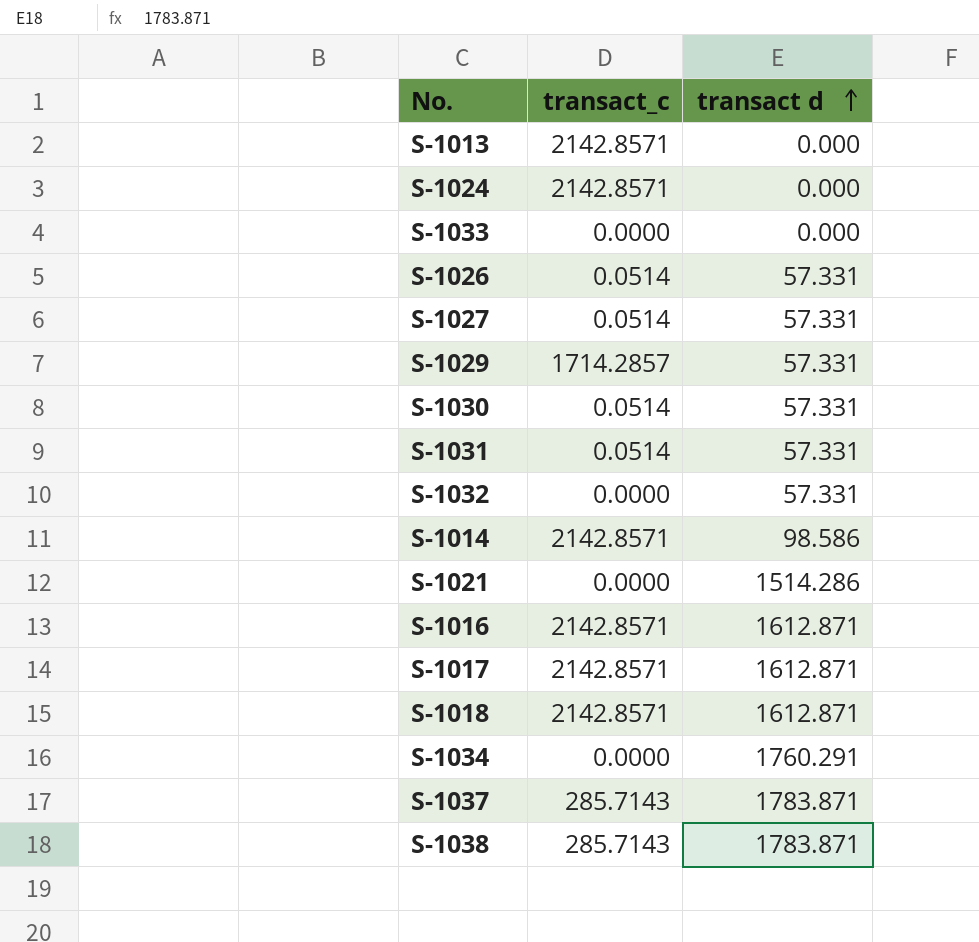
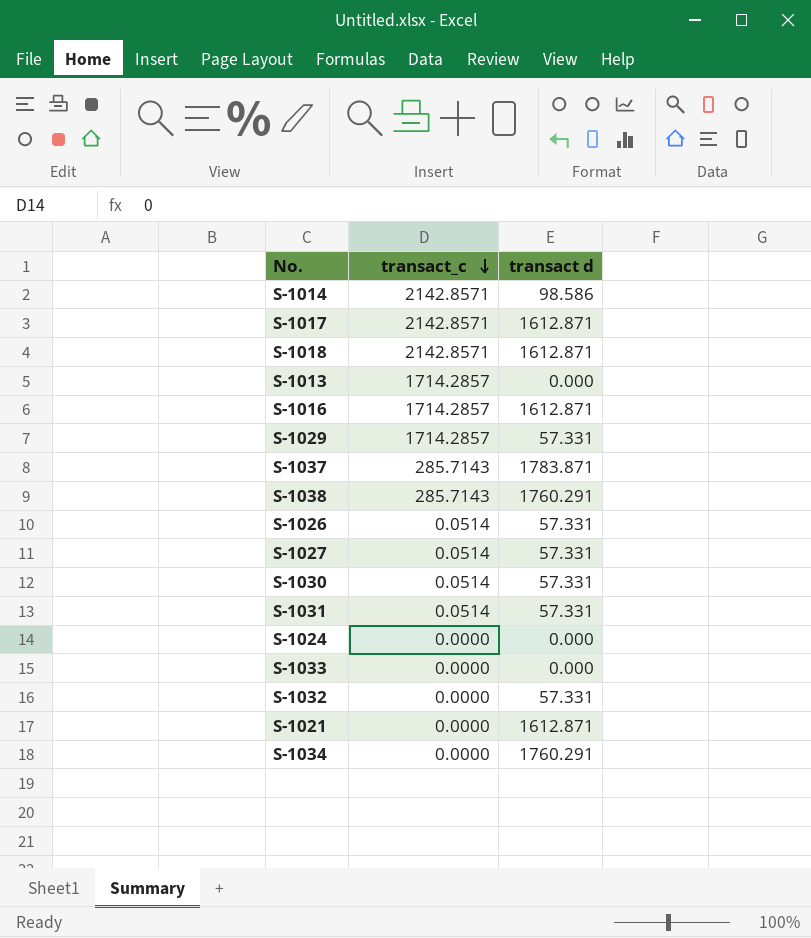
row order: transact d ascending -> transact_c descending
S-1013 | transact_c: 2142.8571 -> 1714.2857
S-1016 | transact_c: 2142.8571 -> 1714.2857
S-1038 | transact d: 1783.871 -> 1760.291
S-1024 | transact_c: 2142.8571 -> 0.0000
S-1021 | transact d: 1514.286 -> 1612.871

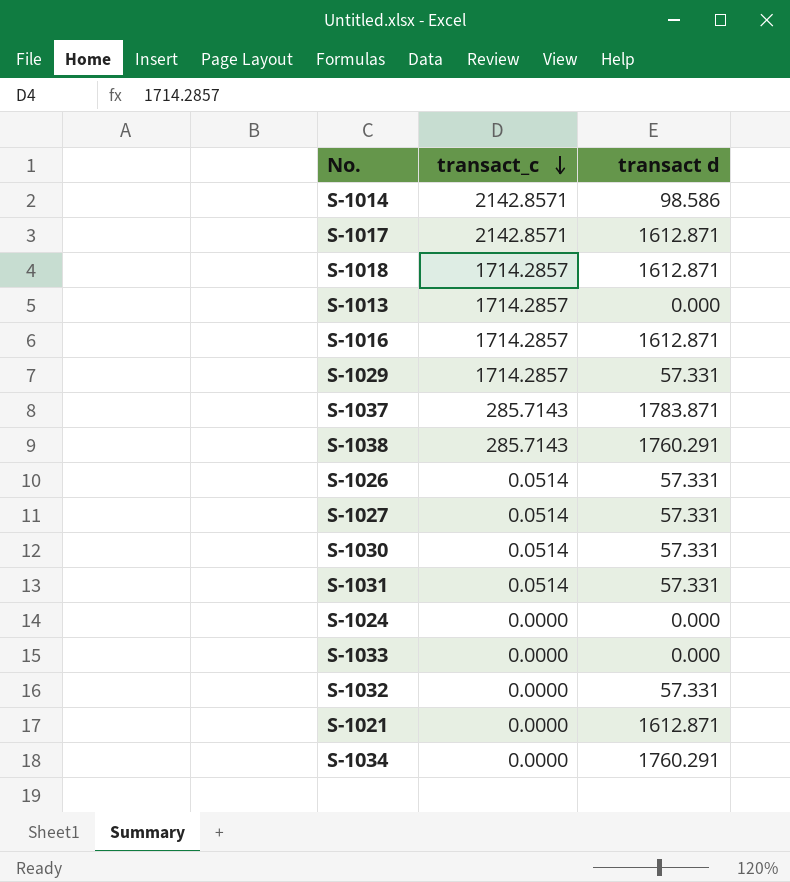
S-1018 | transact_c: 2142.8571 -> 1714.2857

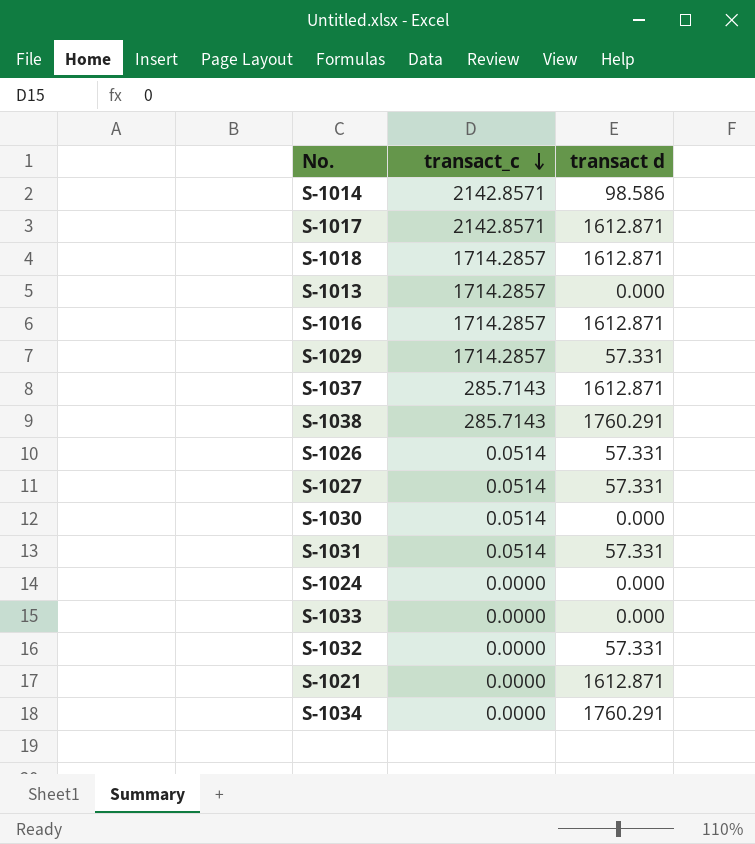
S-1037 | transact d: 1783.871 -> 1612.871
S-1030 | transact d: 57.331 -> 0.000

